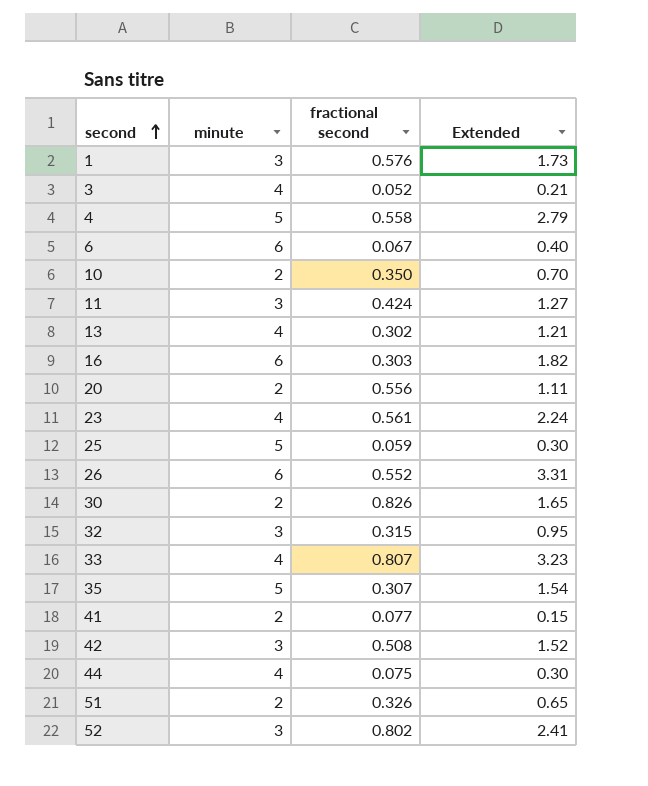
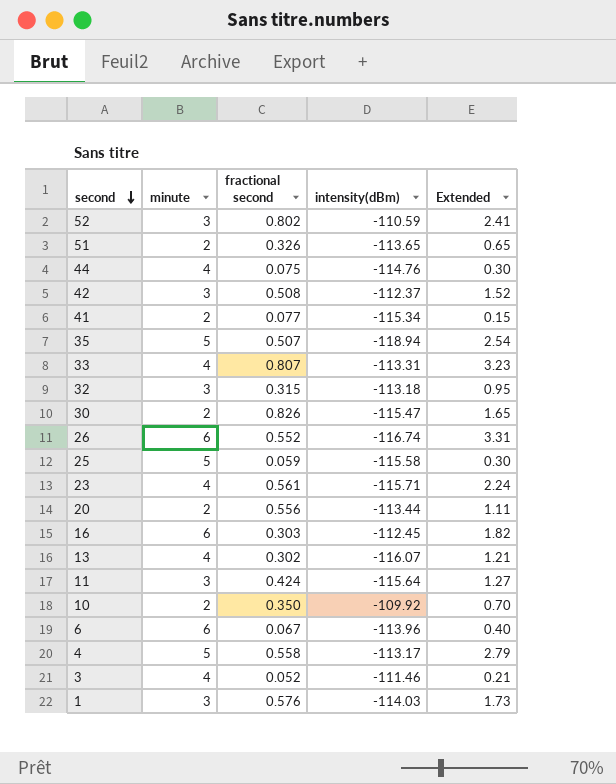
row order: second ascending -> second descending
column intensity(dBm) | position: none -> 4
35 | fractional second: 0.307 -> 0.507
35 | Extended: 1.54 -> 2.54

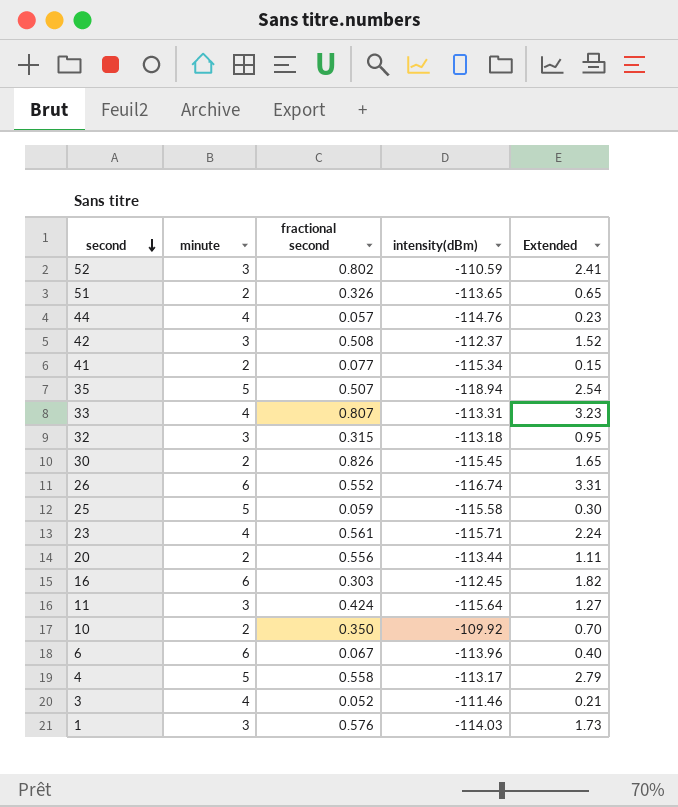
row 13: 4 | 0.302 | -116.07 | 1.21 -> none
44 | fractional second: 0.075 -> 0.057
44 | Extended: 0.30 -> 0.23
30 | intensity(dBm): -115.47 -> -115.45

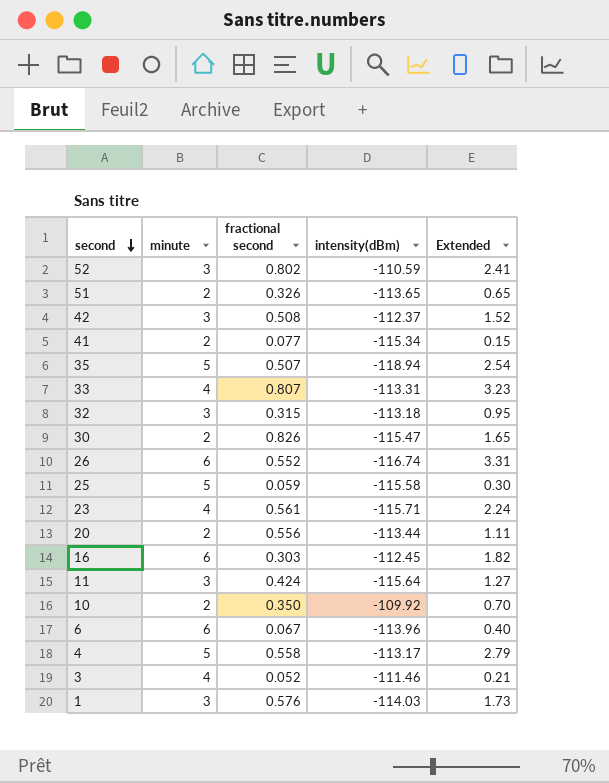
row 44: 4 | 0.057 | -114.76 | 0.23 -> none
30 | intensity(dBm): -115.45 -> -115.47

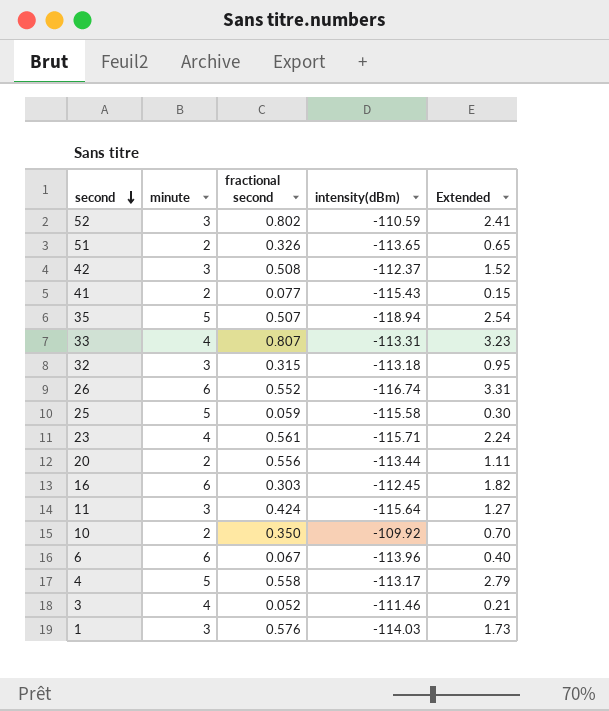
row 30: 2 | 0.826 | -115.47 | 1.65 -> none
41 | intensity(dBm): -115.34 -> -115.43

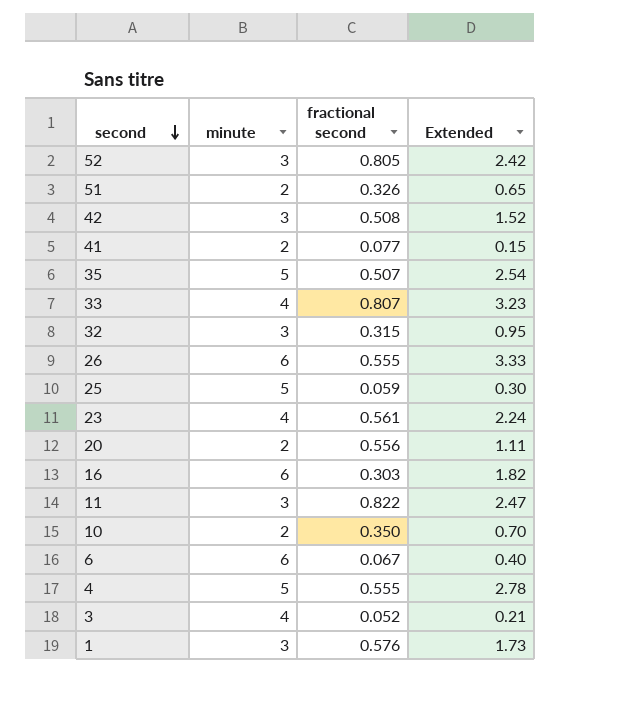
column intensity(dBm) | position: 4 -> none
52 | fractional second: 0.802 -> 0.805
52 | Extended: 2.41 -> 2.42
26 | fractional second: 0.552 -> 0.555
26 | Extended: 3.31 -> 3.33
11 | fractional second: 0.424 -> 0.822
11 | Extended: 1.27 -> 2.47
4 | fractional second: 0.558 -> 0.555
4 | Extended: 2.79 -> 2.78

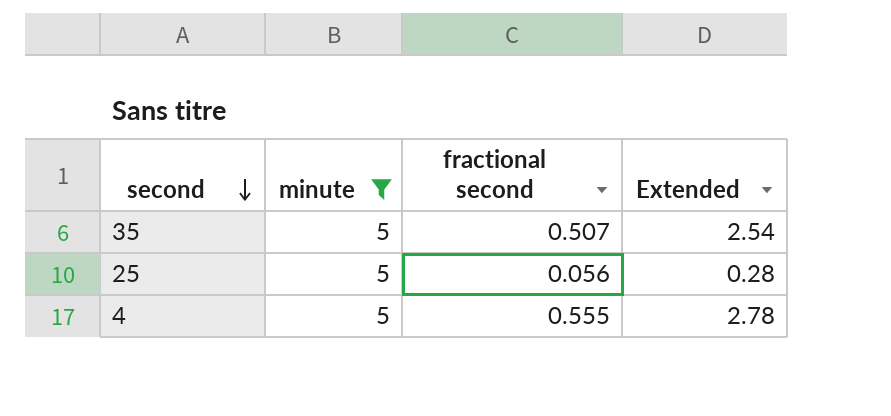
filter: none -> minute = 5
25 | fractional second: 0.059 -> 0.056
25 | Extended: 0.30 -> 0.28

